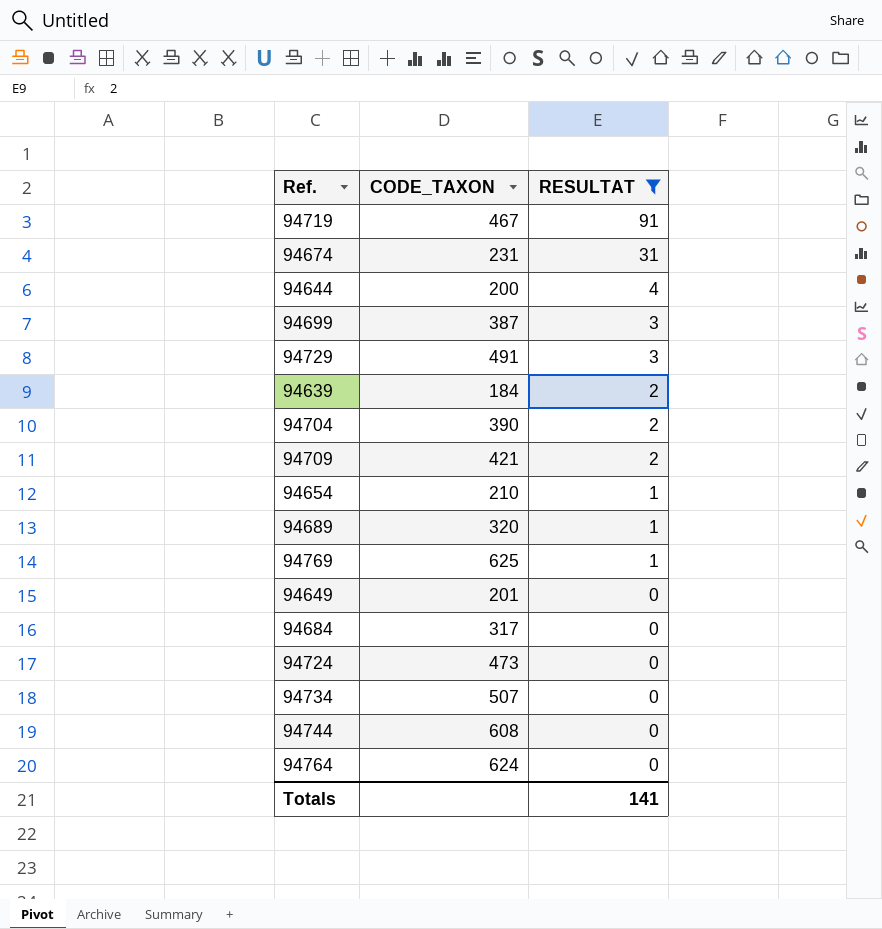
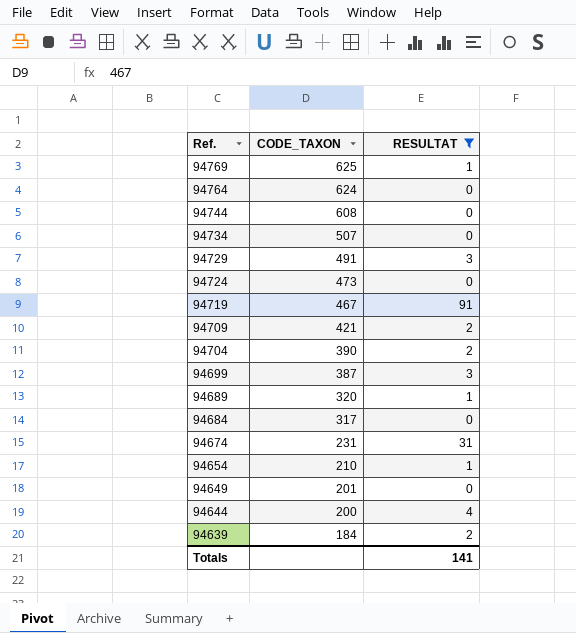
row order: RESULTAT descending -> Ref. descending

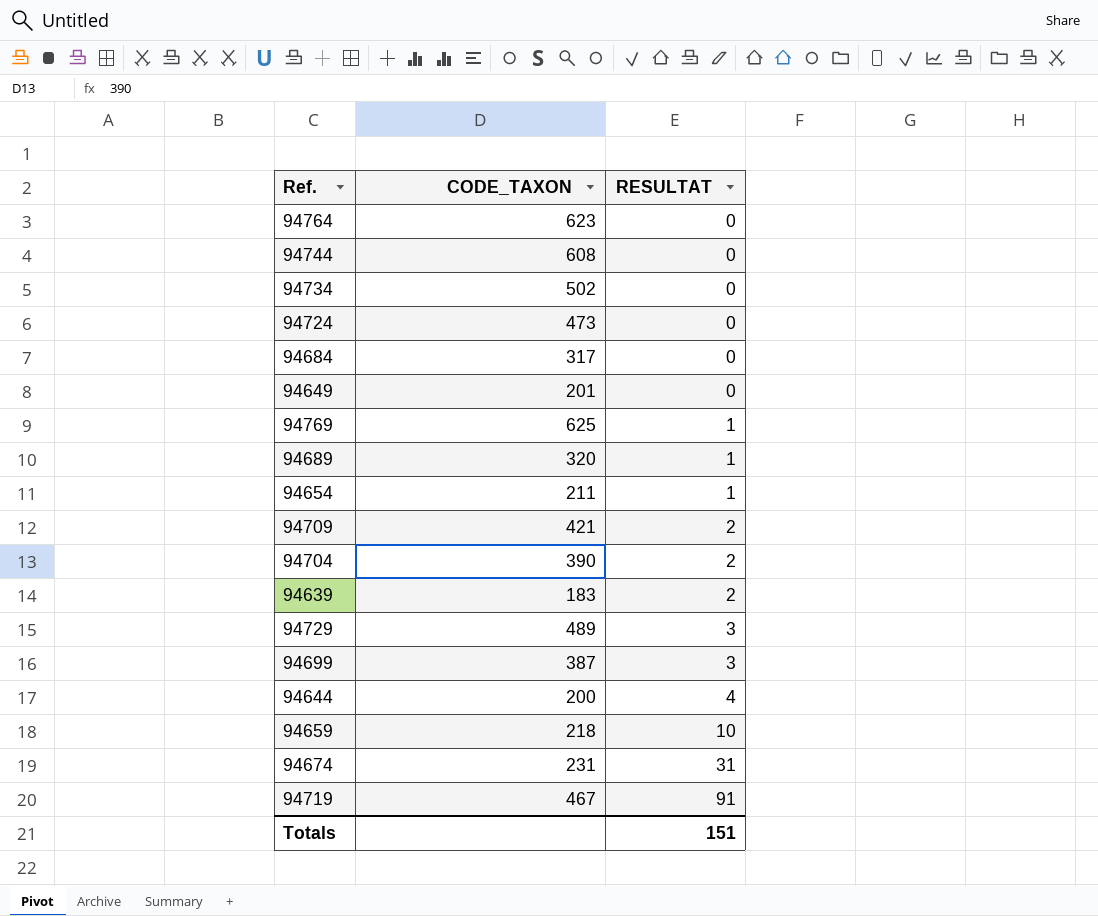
filter: RESULTAT != 10 -> none
row order: Ref. descending -> RESULTAT ascending
94764 | CODE_TAXON: 624 -> 623
94734 | CODE_TAXON: 507 -> 502
94654 | CODE_TAXON: 210 -> 211
94639 | CODE_TAXON: 184 -> 183
94729 | CODE_TAXON: 491 -> 489
Totals | RESULTAT: 141 -> 151

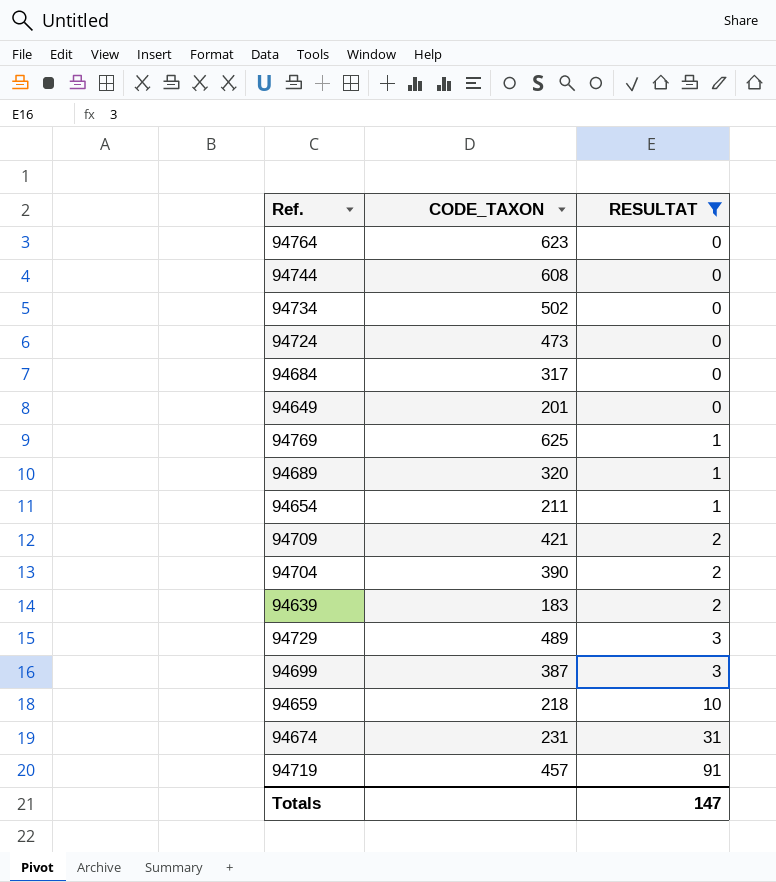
filter: none -> RESULTAT != 4
94719 | CODE_TAXON: 467 -> 457
Totals | RESULTAT: 151 -> 147

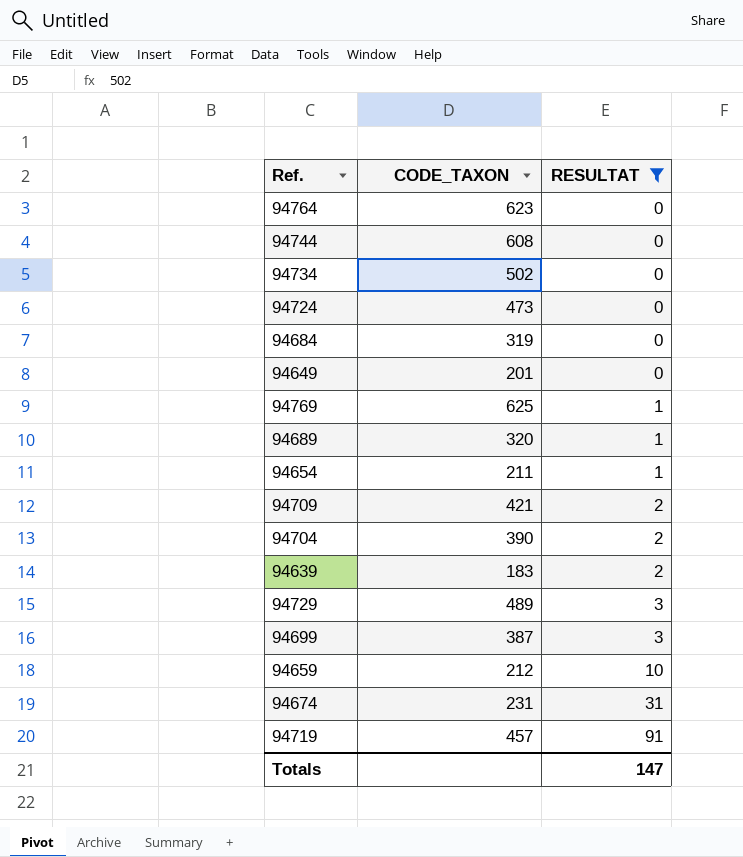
94684 | CODE_TAXON: 317 -> 319
94659 | CODE_TAXON: 218 -> 212

